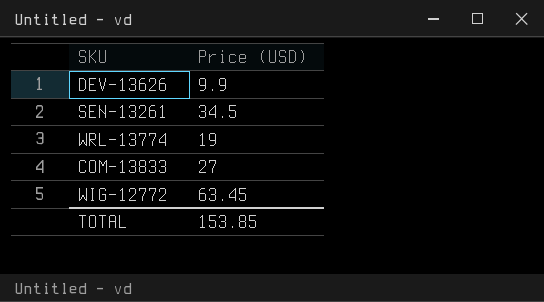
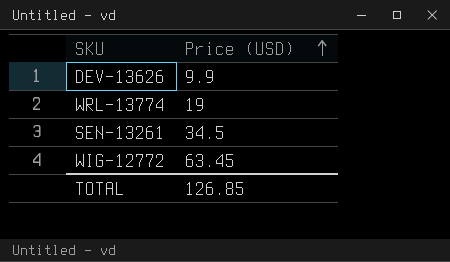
row order: none -> Price (USD) ascending
row COM-13833: 27 -> none
TOTAL | Price (USD): 153.85 -> 126.85

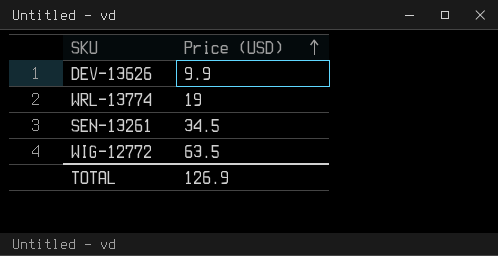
WIG-12772 | Price (USD): 63.45 -> 63.5
TOTAL | Price (USD): 126.85 -> 126.9

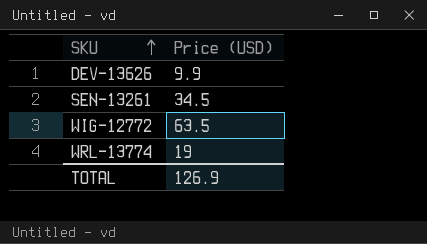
row order: Price (USD) ascending -> SKU ascending

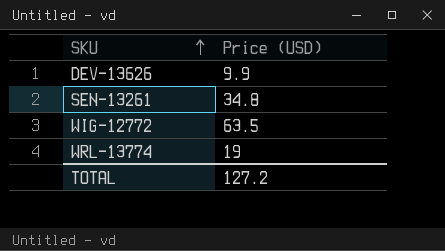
SEN-13261 | Price (USD): 34.5 -> 34.8
TOTAL | Price (USD): 126.9 -> 127.2

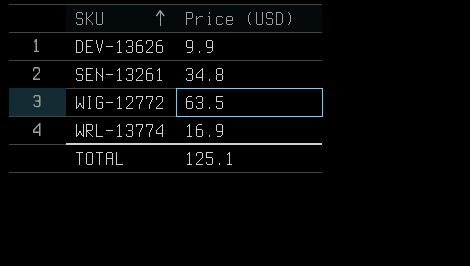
WRL-13774 | Price (USD): 19 -> 16.9
TOTAL | Price (USD): 127.2 -> 125.1

